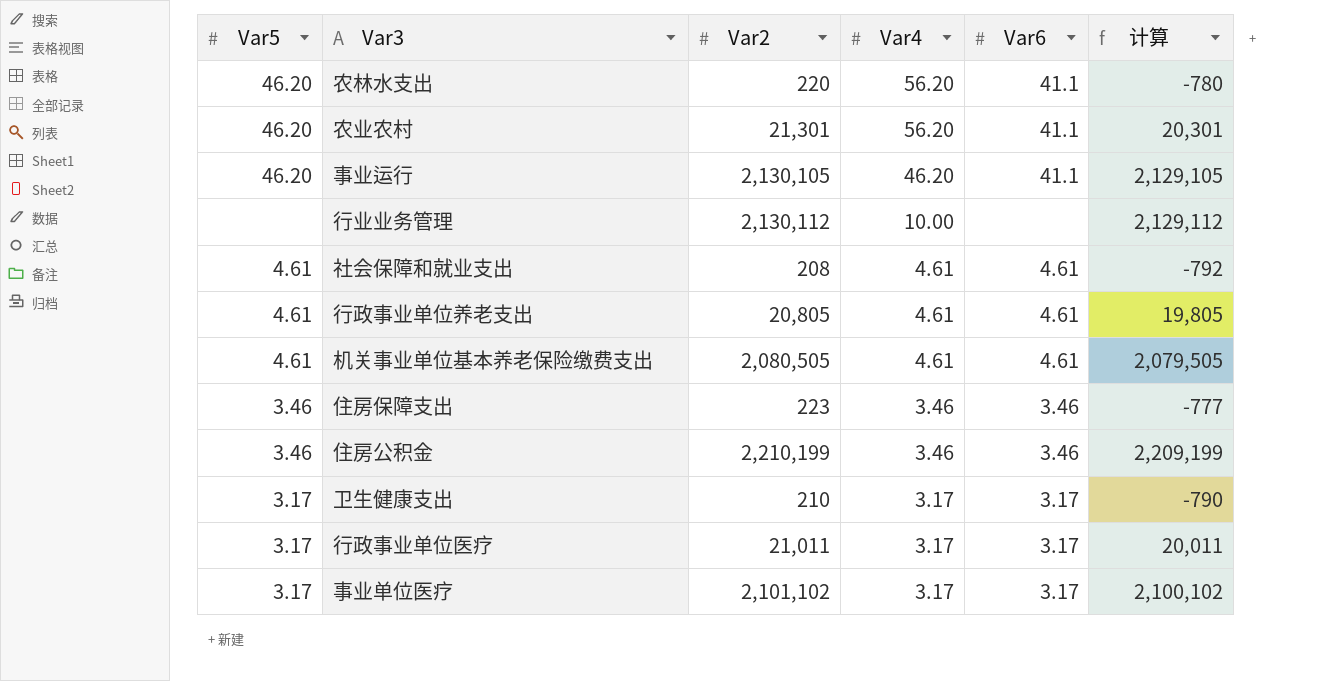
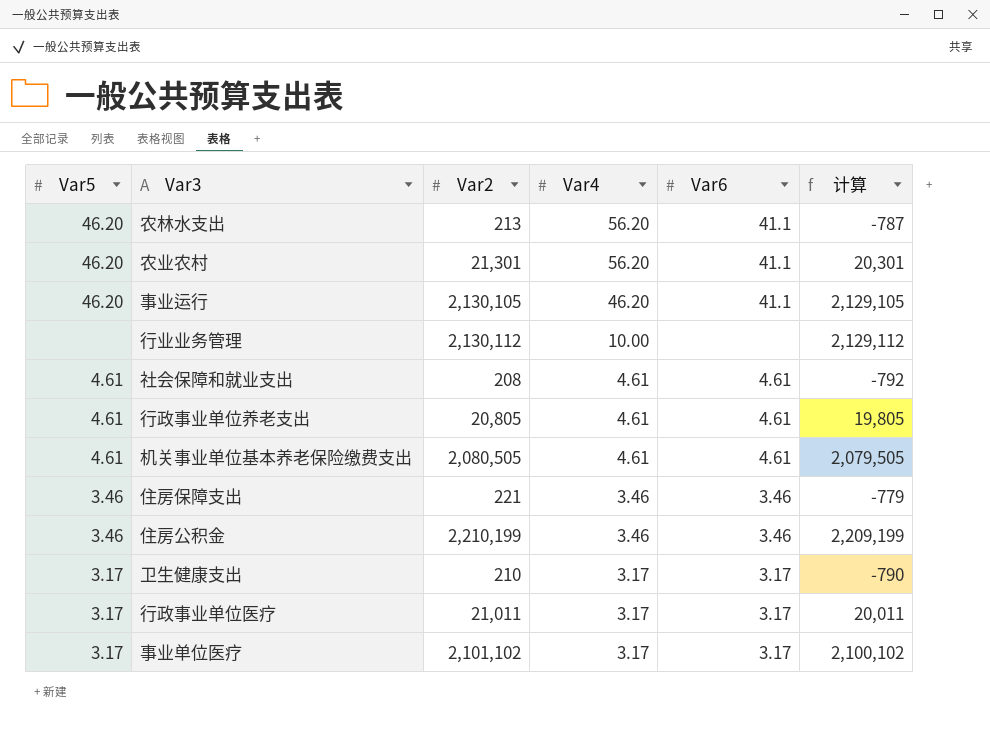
农林水支出 | Var2: 220 -> 213
农林水支出 | 计算: -780 -> -787
住房保障支出 | Var2: 223 -> 221
住房保障支出 | 计算: -777 -> -779

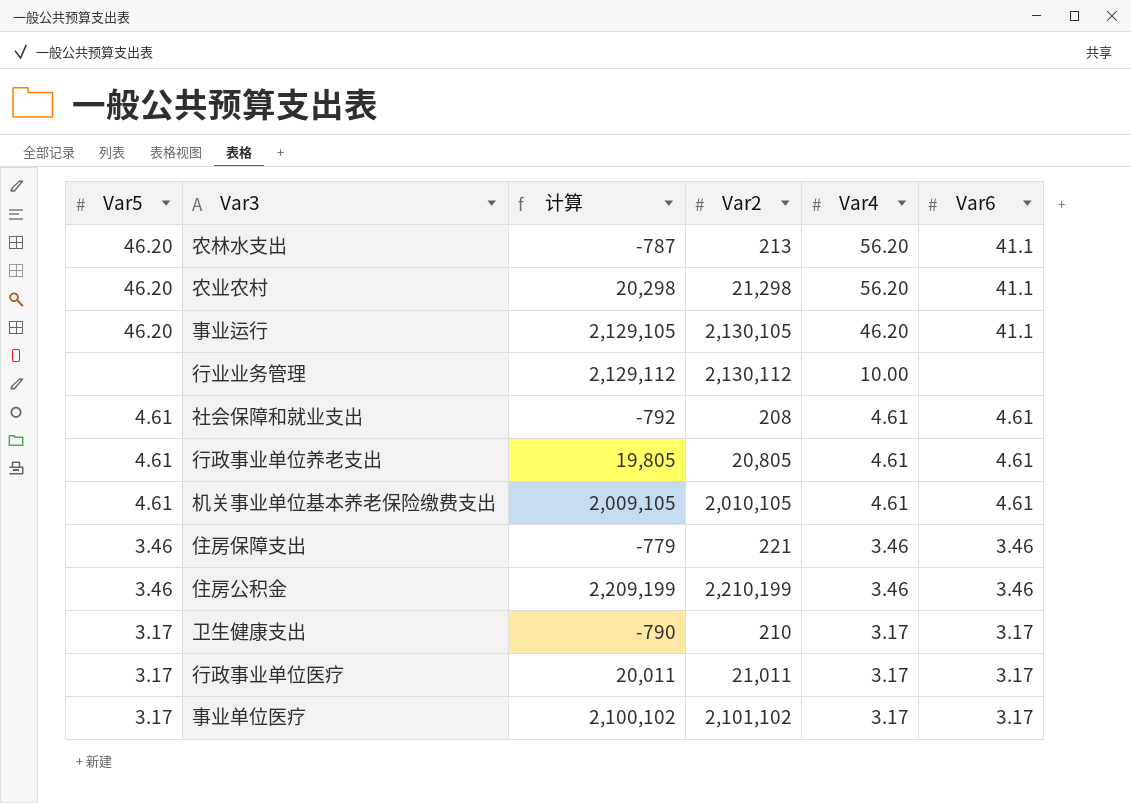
column 计算 | position: 6 -> 3
农业农村 | 计算: 20,301 -> 20,298
农业农村 | Var2: 21,301 -> 21,298
机关事业单位基本养老保险缴费支出 | 计算: 2,079,505 -> 2,009,105
机关事业单位基本养老保险缴费支出 | Var2: 2,080,505 -> 2,010,105

